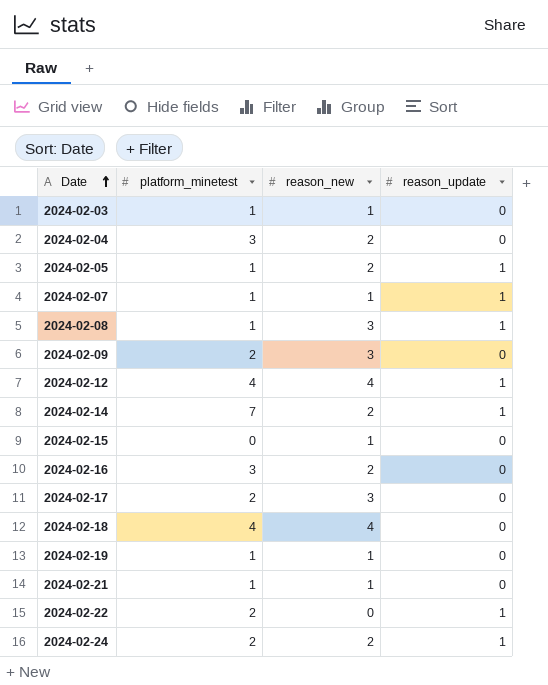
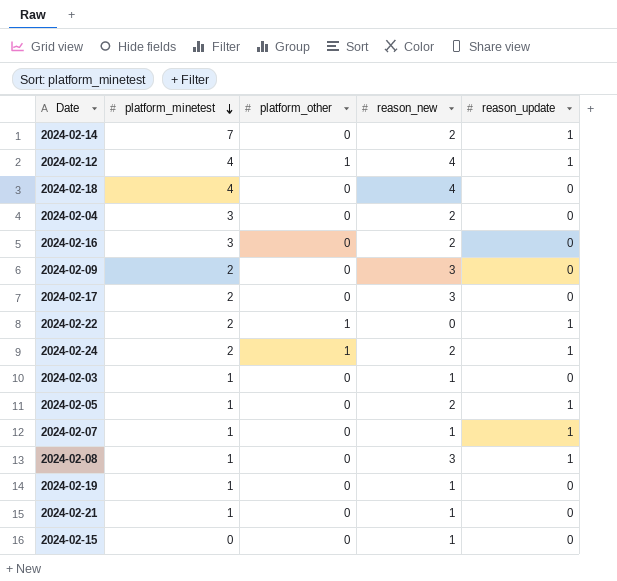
row order: Date ascending -> platform_minetest descending
column platform_other | position: none -> 3

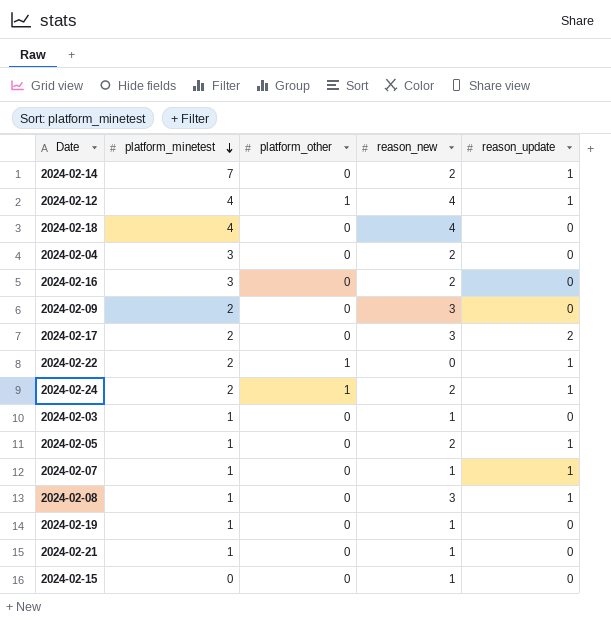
2024-02-17 | reason_update: 0 -> 2

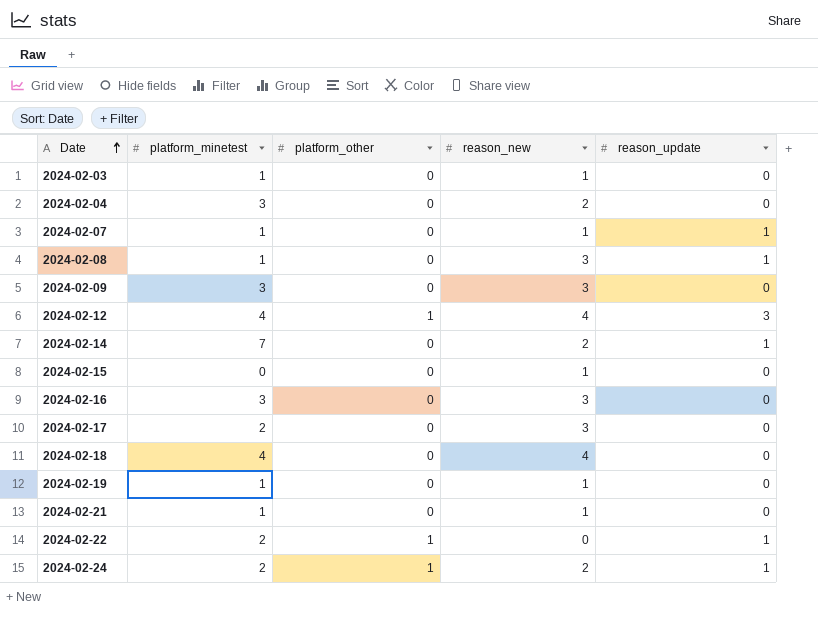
row order: platform_minetest descending -> Date ascending
row 2024-02-05: 1 | 0 | 2 | 1 -> none
2024-02-09 | platform_minetest: 2 -> 3
2024-02-12 | reason_update: 1 -> 3
2024-02-16 | reason_new: 2 -> 3
2024-02-17 | reason_update: 2 -> 0

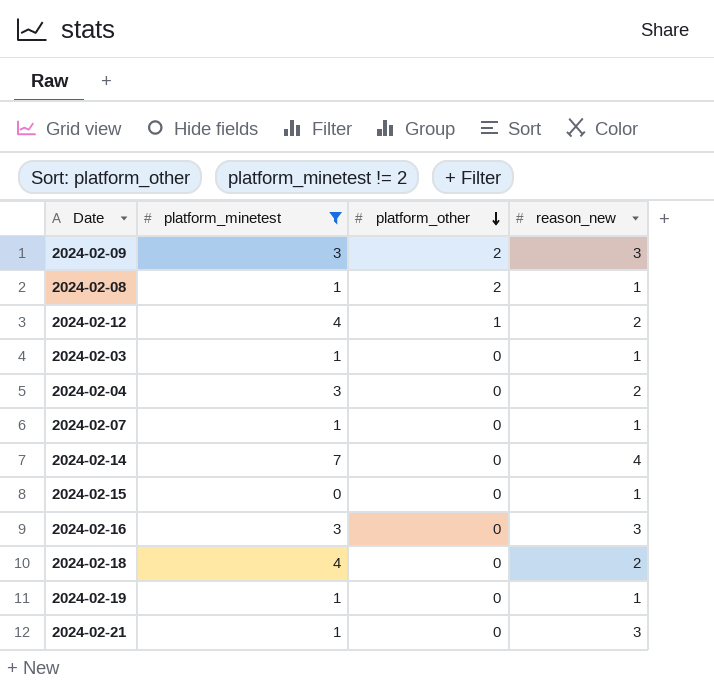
filter: none -> platform_minetest != 2
row order: Date ascending -> platform_other descending
column reason_update | position: 5 -> none
2024-02-09 | platform_other: 0 -> 2
2024-02-08 | platform_other: 0 -> 2
2024-02-08 | reason_new: 3 -> 1
2024-02-12 | reason_new: 4 -> 2
2024-02-14 | reason_new: 2 -> 4
2024-02-18 | reason_new: 4 -> 2
2024-02-21 | reason_new: 1 -> 3

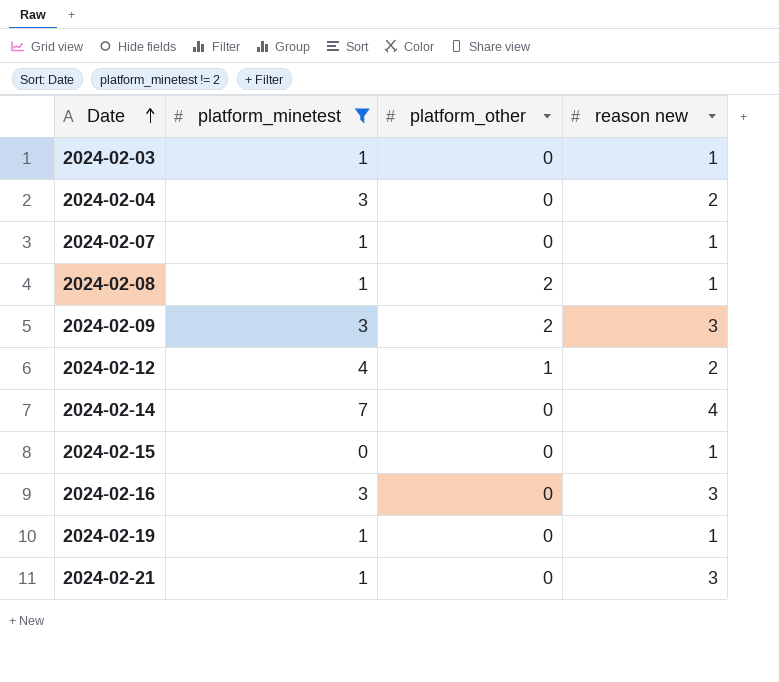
row order: platform_other descending -> Date ascending
column name: reason_new -> reason new
row 2024-02-18: 4 | 0 | 2 -> none

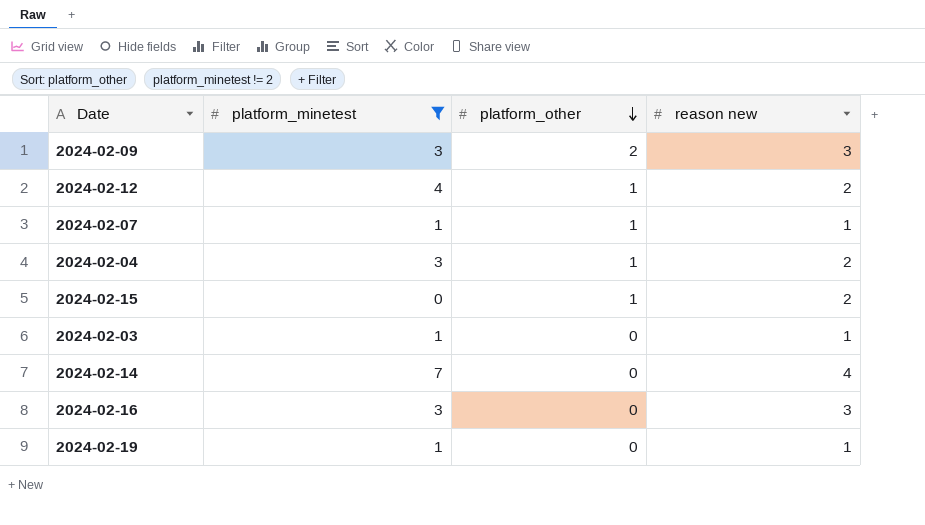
row order: Date ascending -> platform_other descending
row 2024-02-08: 1 | 2 | 1 -> none
row 2024-02-21: 1 | 0 | 3 -> none
2024-02-07 | platform_other: 0 -> 1
2024-02-04 | platform_other: 0 -> 1
2024-02-15 | platform_other: 0 -> 1
2024-02-15 | reason new: 1 -> 2

